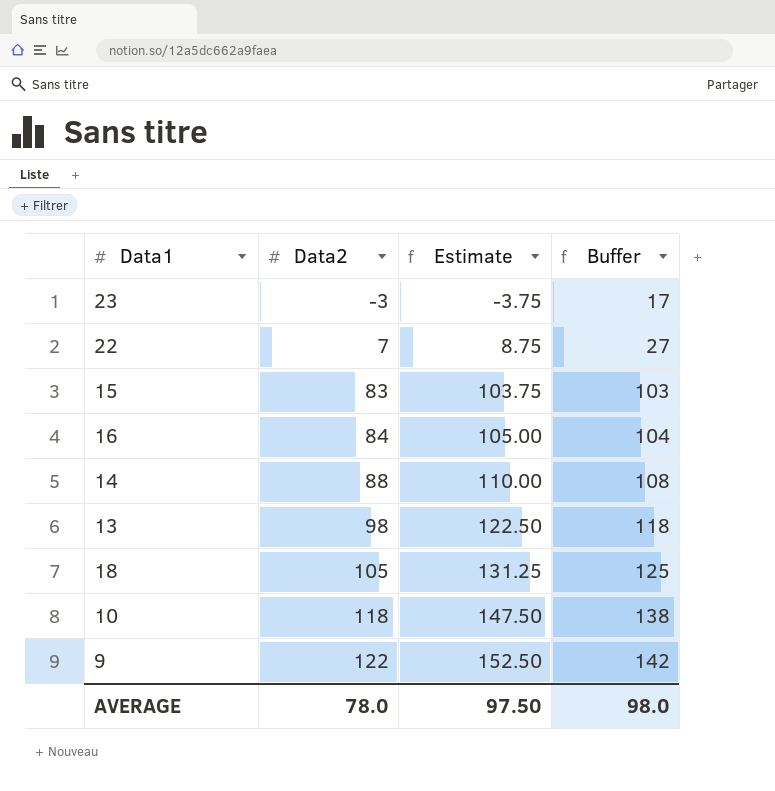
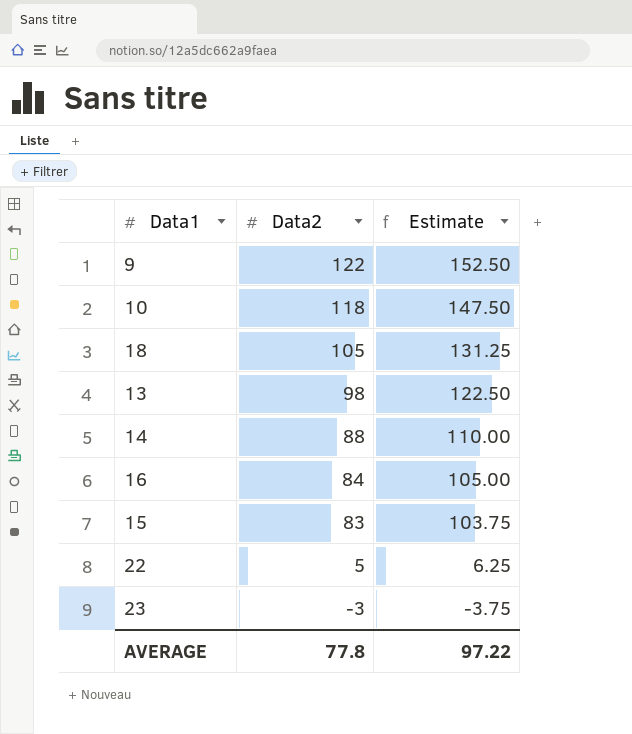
row order: Data2 ascending -> Data2 descending
column Buffer | formula: [Data2] + 20 -> none
22 | Data2: 7 -> 5
22 | Estimate: 8.75 -> 6.25
AVERAGE | Data2: 78.0 -> 77.8
AVERAGE | Estimate: 97.50 -> 97.22

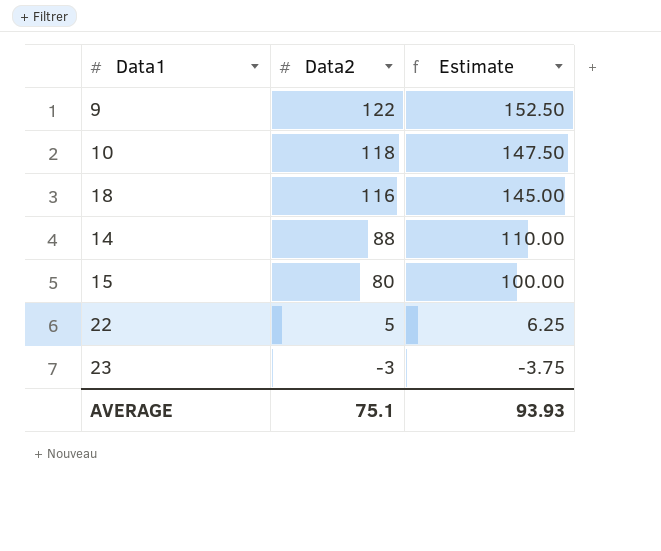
row 13: 98 | 122.50 -> none
row 16: 84 | 105.00 -> none
18 | Data2: 105 -> 116
18 | Estimate: 131.25 -> 145.00
15 | Data2: 83 -> 80
15 | Estimate: 103.75 -> 100.00
AVERAGE | Data2: 77.8 -> 75.1
AVERAGE | Estimate: 97.22 -> 93.93

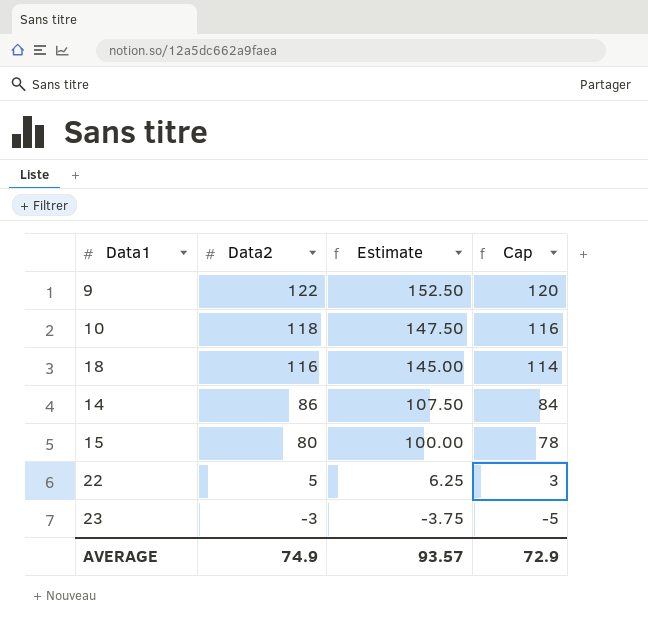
column Cap | formula: none -> [Data2] - 2
14 | Data2: 88 -> 86
14 | Estimate: 110.00 -> 107.50
AVERAGE | Data2: 75.1 -> 74.9
AVERAGE | Estimate: 93.93 -> 93.57

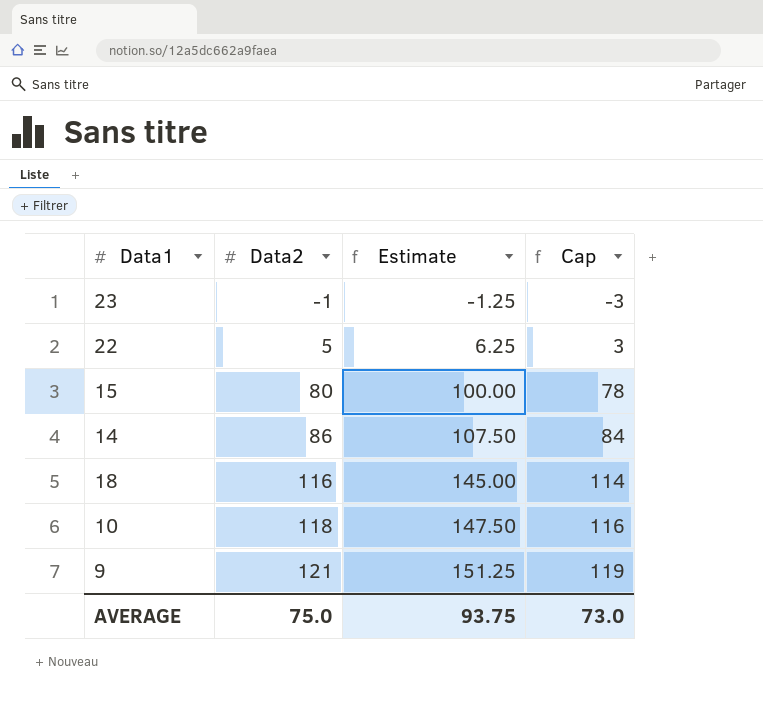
row order: Data2 descending -> Data2 ascending
23 | Data2: -3 -> -1
23 | Estimate: -3.75 -> -1.25
23 | Cap: -5 -> -3
9 | Data2: 122 -> 121
9 | Estimate: 152.50 -> 151.25
9 | Cap: 120 -> 119
AVERAGE | Data2: 74.9 -> 75.0
AVERAGE | Estimate: 93.57 -> 93.75
AVERAGE | Cap: 72.9 -> 73.0

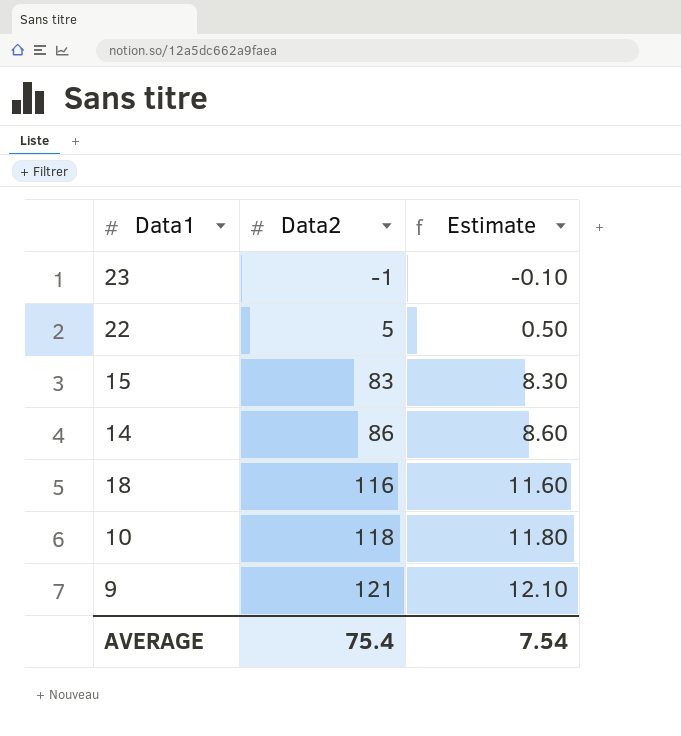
column Cap | formula: [Data2] - 2 -> none
column Estimate | formula: [Data2] * 1.25 -> [Data2] * 0.1
15 | Data2: 80 -> 83
AVERAGE | Data2: 75.0 -> 75.4
AVERAGE | Estimate: 93.75 -> 7.54

